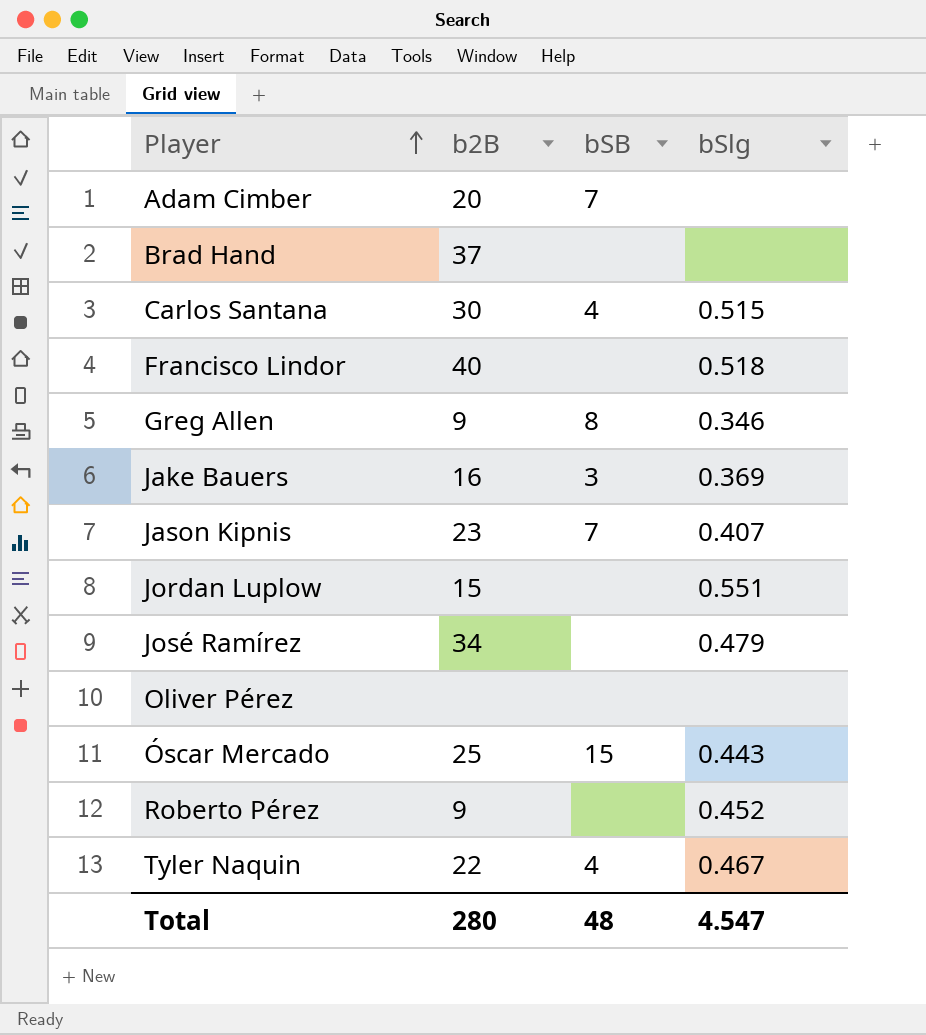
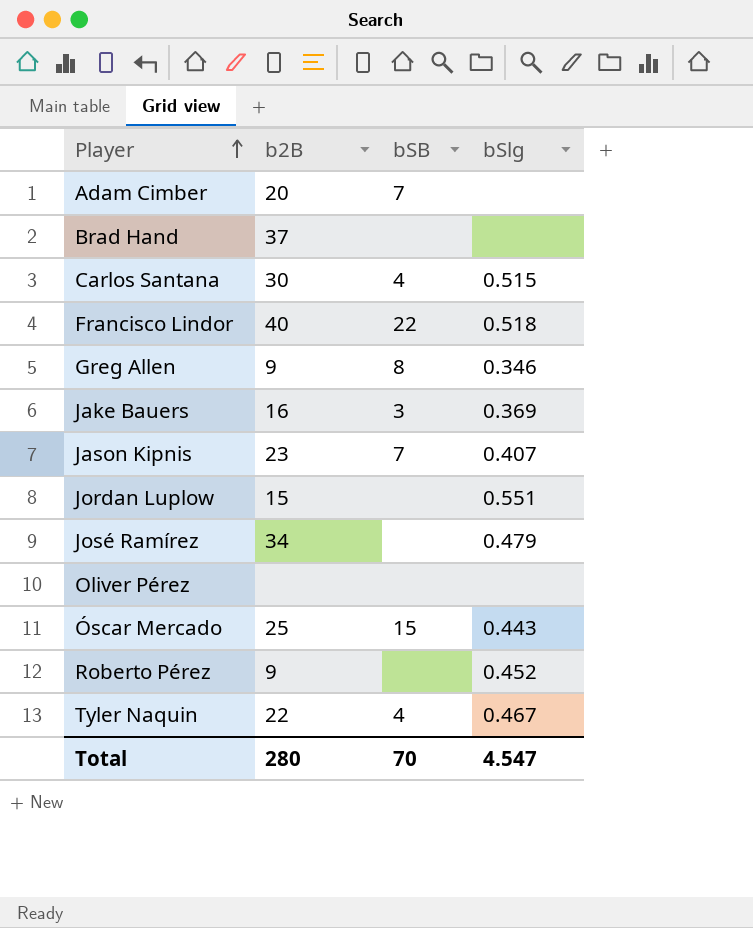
Francisco Lindor | bSB: none -> 22
Total | bSB: 48 -> 70

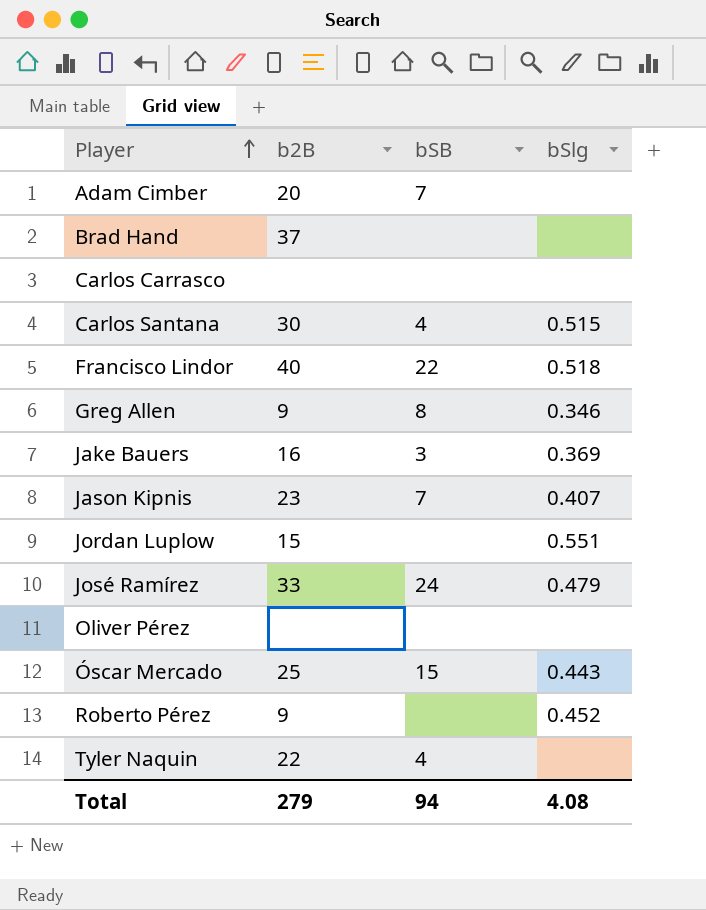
row Carlos Carrasco: none -> none | none | none
José Ramírez | b2B: 34 -> 33
José Ramírez | bSB: none -> 24
Tyler Naquin | bSlg: 0.467 -> none
Total | b2B: 280 -> 279
Total | bSB: 70 -> 94
Total | bSlg: 4.547 -> 4.08

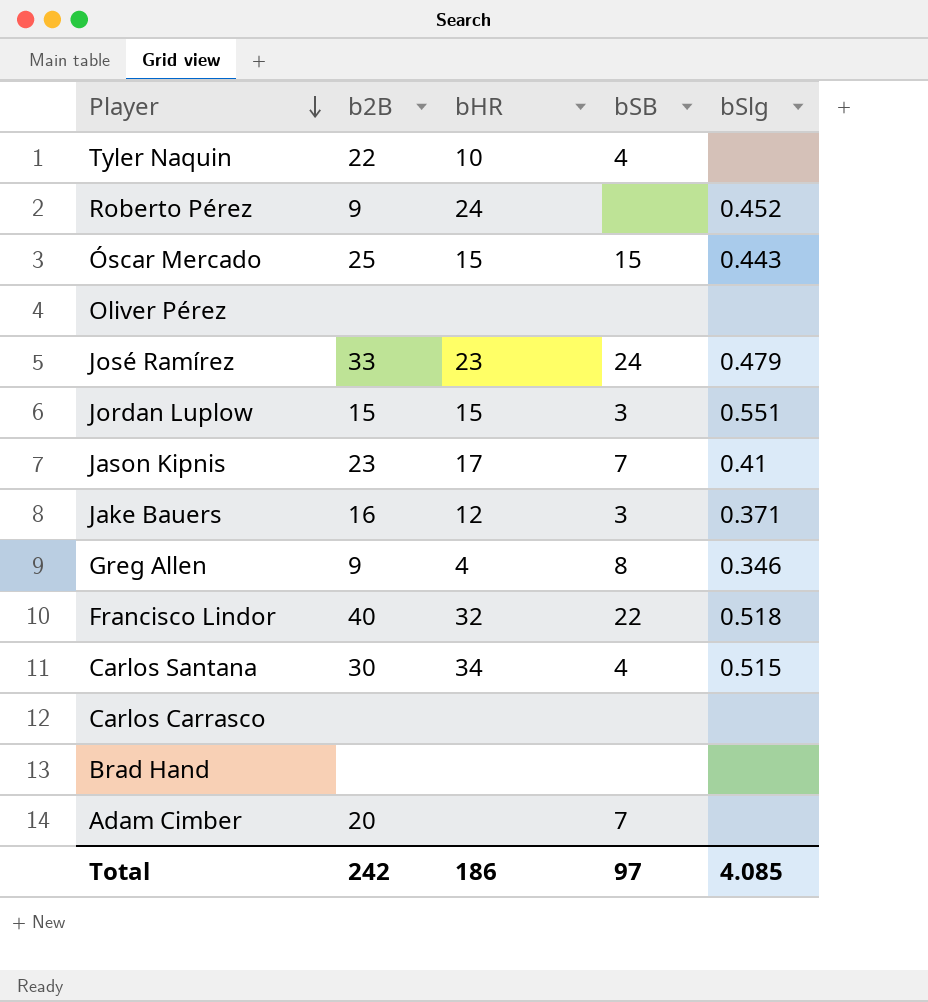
row order: Player ascending -> Player descending
column bHR | position: none -> 3
Jordan Luplow | bSB: none -> 3
Jason Kipnis | bSlg: 0.407 -> 0.41
Jake Bauers | bSlg: 0.369 -> 0.371
Brad Hand | b2B: 37 -> none
Total | b2B: 279 -> 242
Total | bSB: 94 -> 97
Total | bSlg: 4.08 -> 4.085

